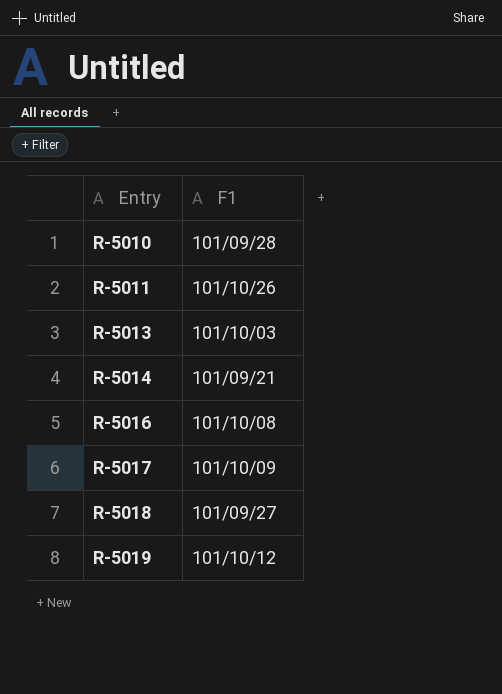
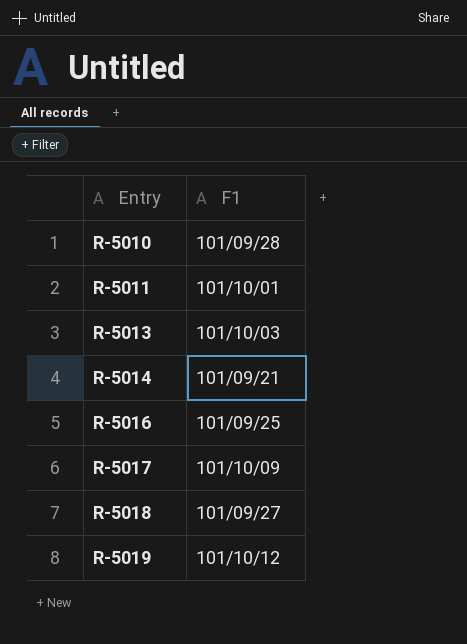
R-5011 | F1: 101/10/26 -> 101/10/01
R-5016 | F1: 101/10/08 -> 101/09/25

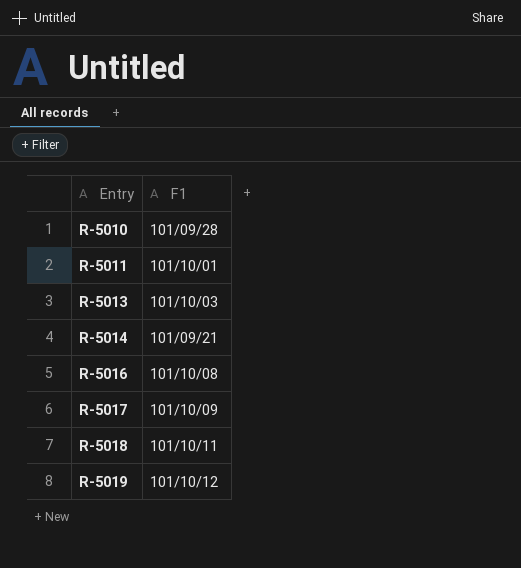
R-5016 | F1: 101/09/25 -> 101/10/08
R-5018 | F1: 101/09/27 -> 101/10/11

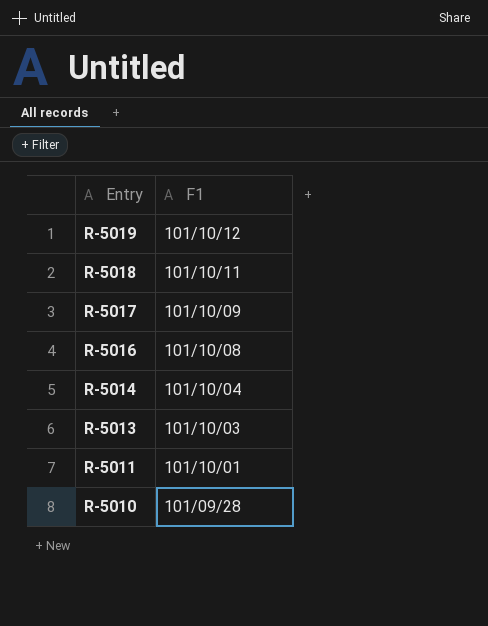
row order: Entry ascending -> Entry descending
R-5014 | F1: 101/09/21 -> 101/10/04

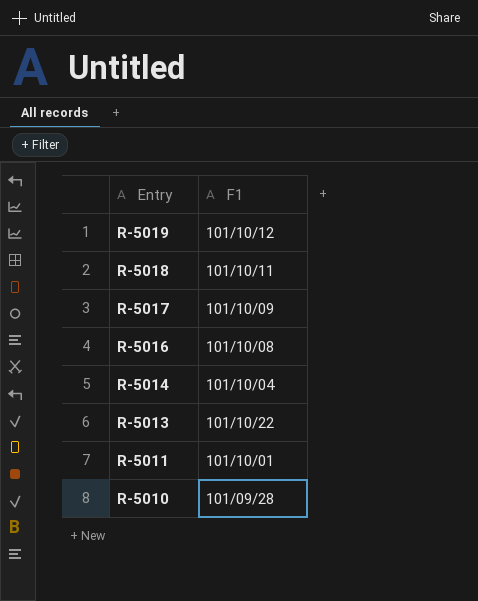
R-5013 | F1: 101/10/03 -> 101/10/22

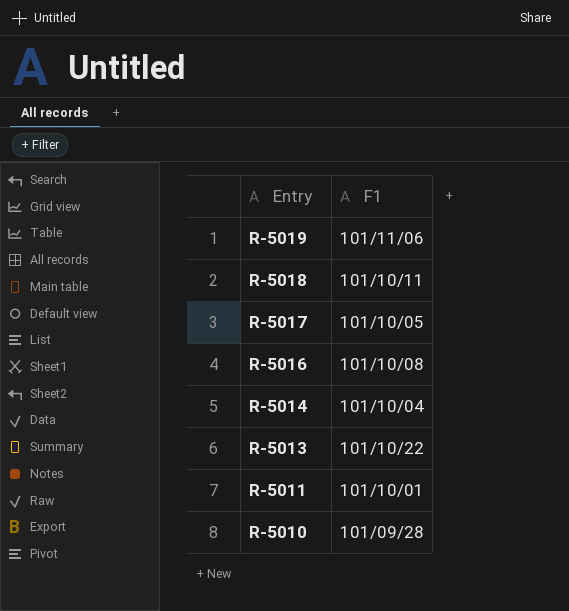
R-5019 | F1: 101/10/12 -> 101/11/06
R-5017 | F1: 101/10/09 -> 101/10/05

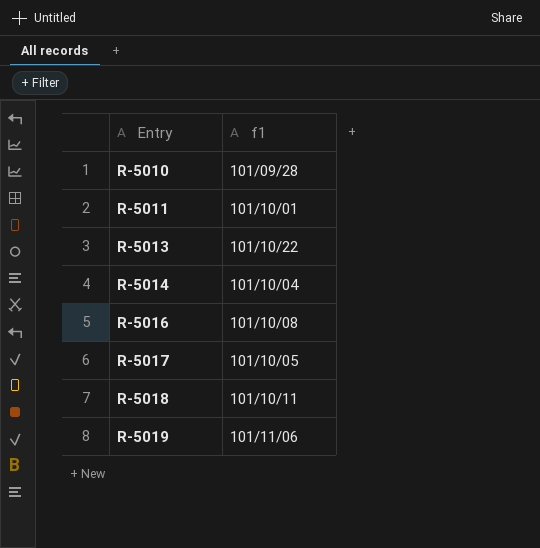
row order: Entry descending -> Entry ascending
column name: F1 -> f1

